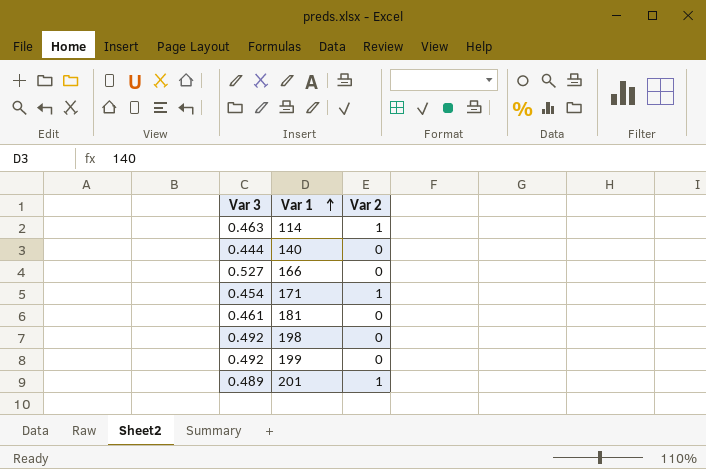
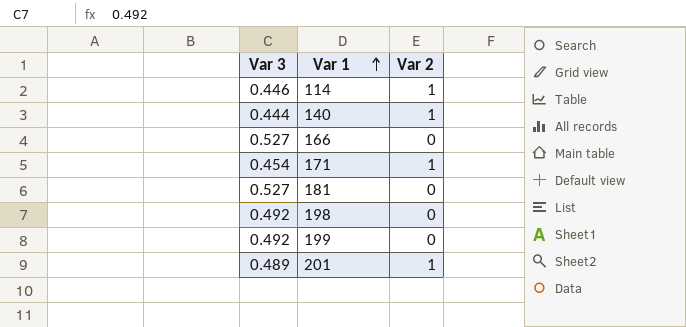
114 | Var 3: 0.463 -> 0.446
140 | Var 2: 0 -> 1
181 | Var 3: 0.461 -> 0.527

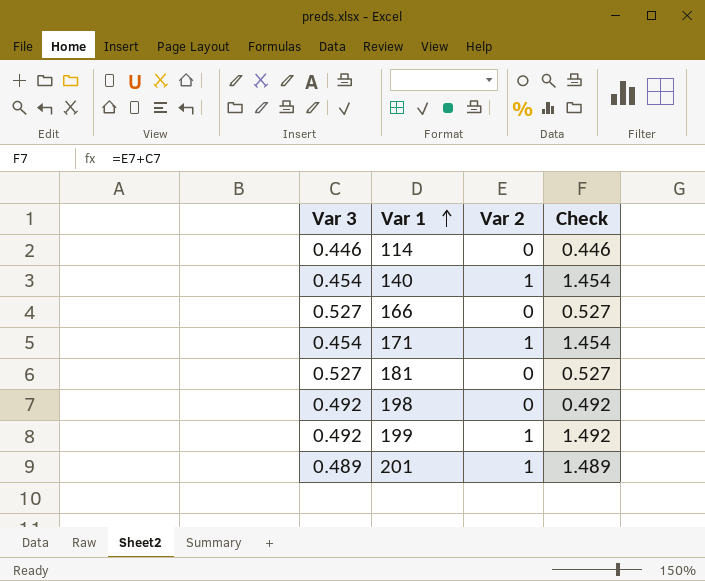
column Check | formula: none -> [Var 3] + [Var 2]
114 | Var 2: 1 -> 0
140 | Var 3: 0.444 -> 0.454
199 | Var 2: 0 -> 1

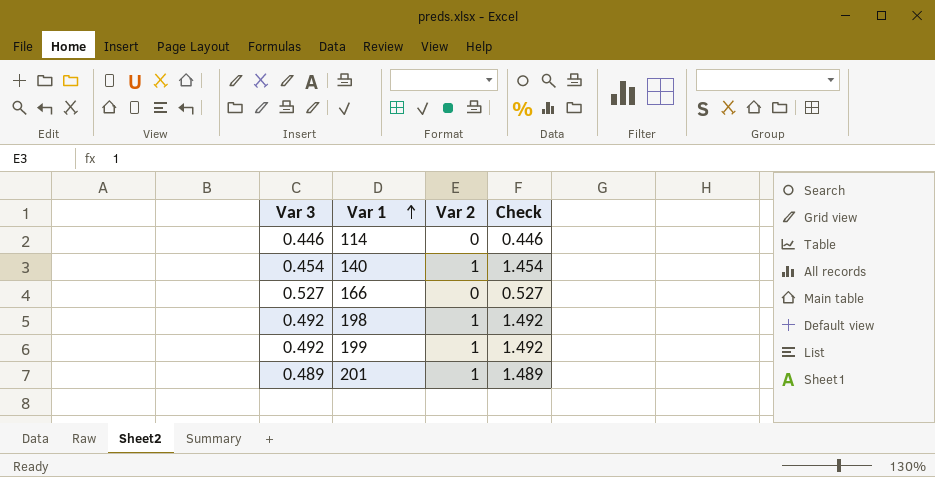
row 171: 0.454 | 1 | 1.454 -> none
row 181: 0.527 | 0 | 0.527 -> none
198 | Var 2: 0 -> 1
198 | Check: 0.492 -> 1.492

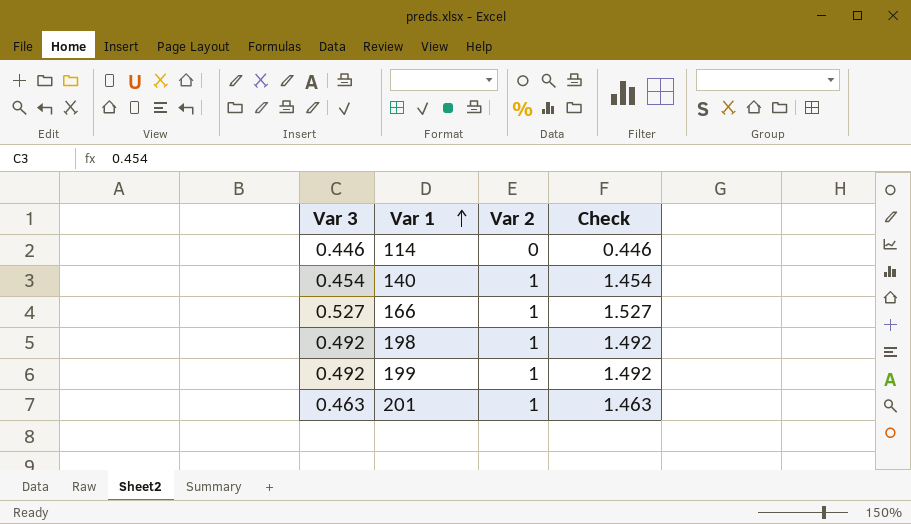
166 | Var 2: 0 -> 1
166 | Check: 0.527 -> 1.527
201 | Var 3: 0.489 -> 0.463
201 | Check: 1.489 -> 1.463

